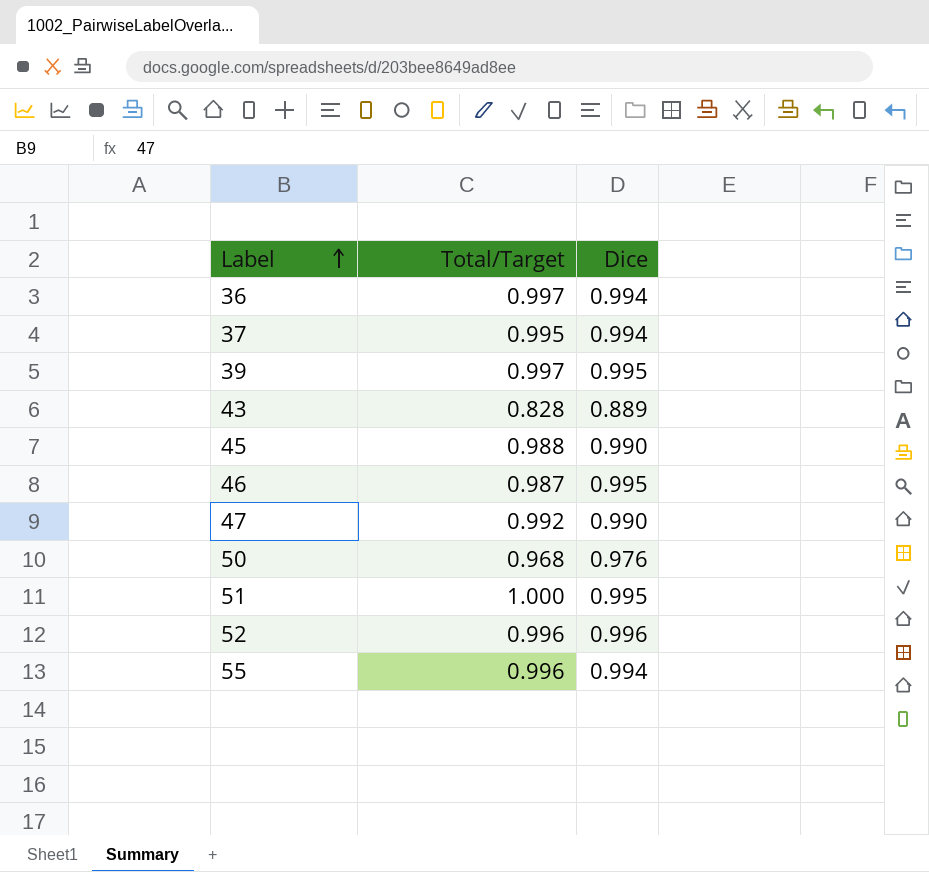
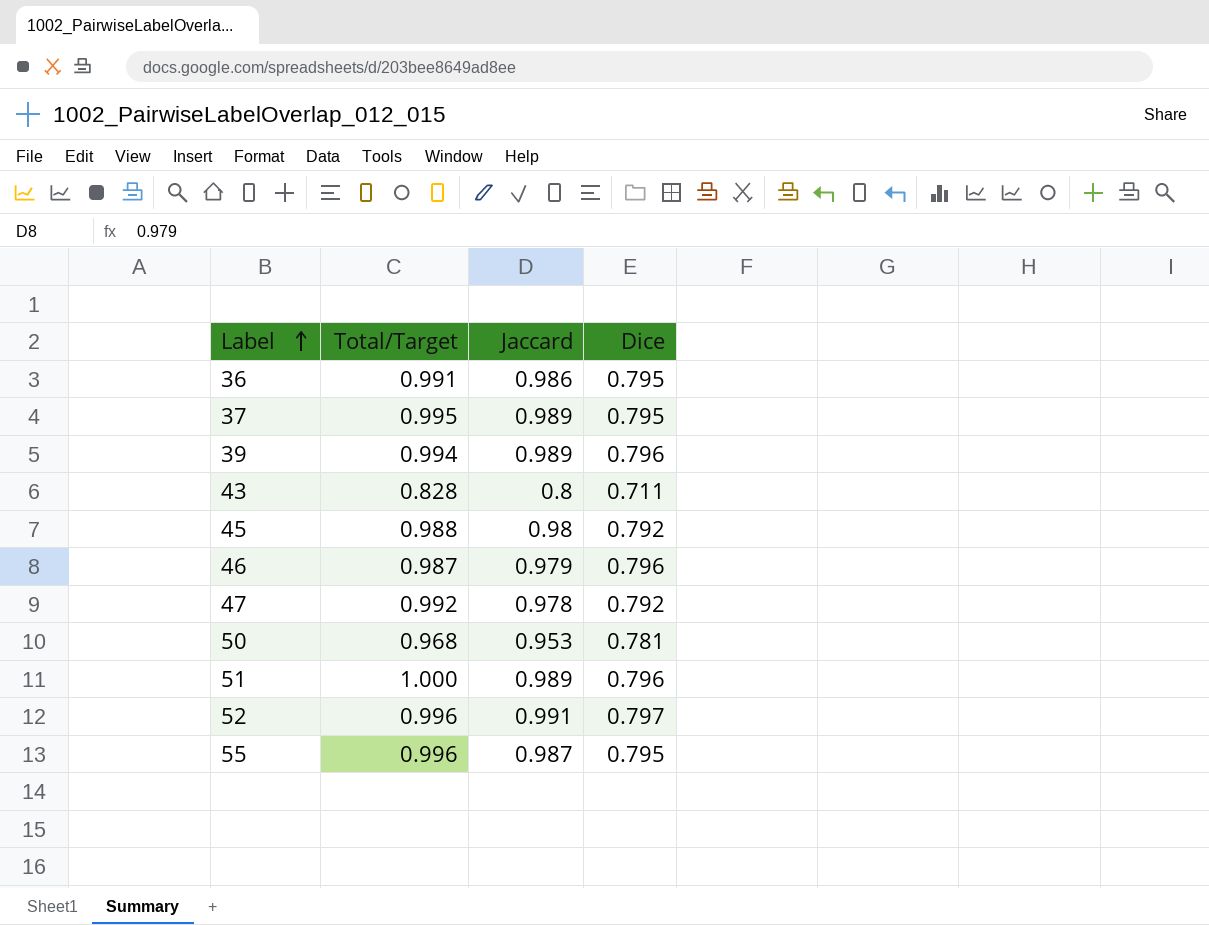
column Jaccard | position: none -> 3
36 | Total/Target: 0.997 -> 0.991
36 | Dice: 0.994 -> 0.795
37 | Dice: 0.994 -> 0.795
39 | Total/Target: 0.997 -> 0.994
39 | Dice: 0.995 -> 0.796
43 | Dice: 0.889 -> 0.711
45 | Dice: 0.990 -> 0.792
46 | Dice: 0.995 -> 0.796
47 | Dice: 0.990 -> 0.792
50 | Dice: 0.976 -> 0.781
51 | Dice: 0.995 -> 0.796
52 | Dice: 0.996 -> 0.797
55 | Dice: 0.994 -> 0.795

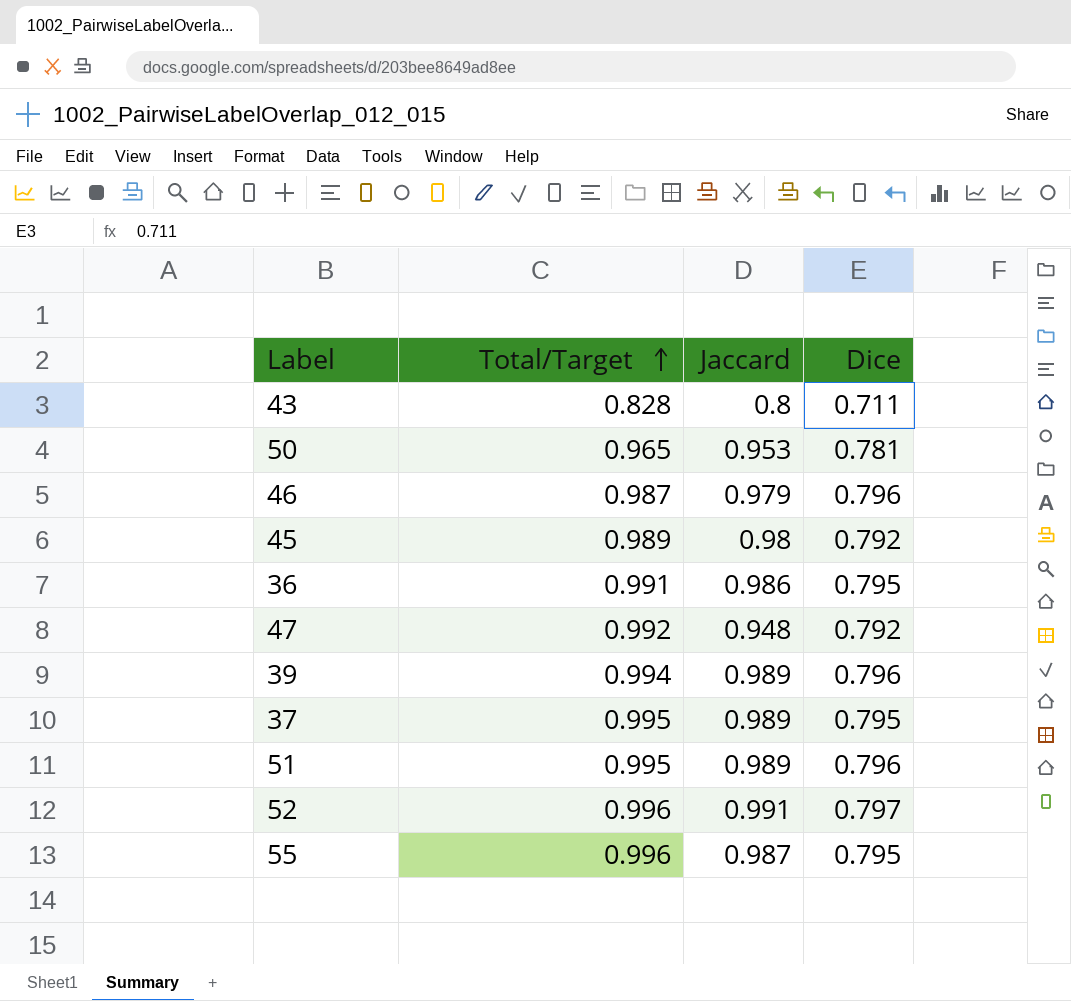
row order: Label ascending -> Total/Target ascending
50 | Total/Target: 0.968 -> 0.965
45 | Total/Target: 0.988 -> 0.989
47 | Jaccard: 0.978 -> 0.948
51 | Total/Target: 1.000 -> 0.995

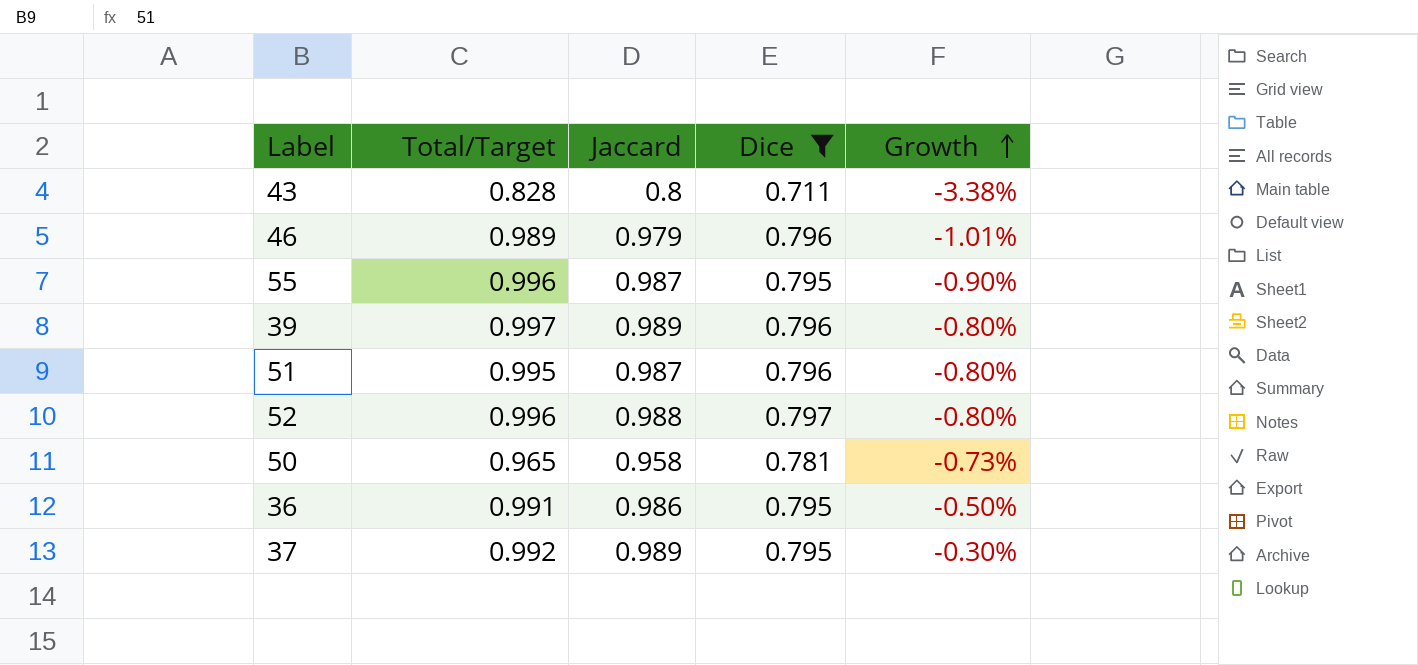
filter: none -> Dice != 0.792
row order: Total/Target ascending -> Growth ascending
column Growth | formula: none -> ([Jaccard] - [Total/Target]) / [Total/Target]
46 | Total/Target: 0.987 -> 0.989
39 | Total/Target: 0.994 -> 0.997
51 | Jaccard: 0.989 -> 0.987
52 | Jaccard: 0.991 -> 0.988
50 | Jaccard: 0.953 -> 0.958
37 | Total/Target: 0.995 -> 0.992

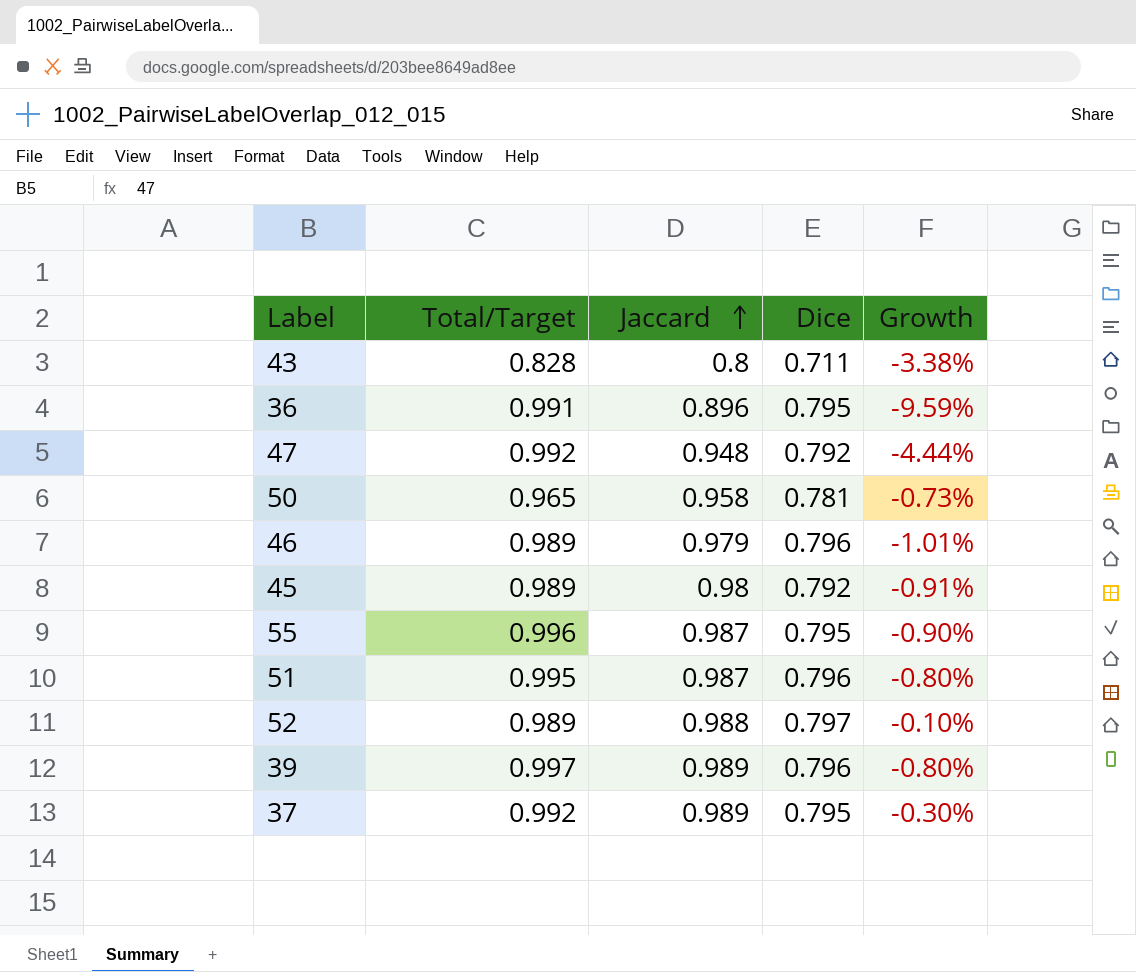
filter: Dice != 0.792 -> none
row order: Growth ascending -> Jaccard ascending
36 | Jaccard: 0.986 -> 0.896
36 | Growth: -0.50% -> -9.59%
52 | Total/Target: 0.996 -> 0.989
52 | Growth: -0.80% -> -0.10%

